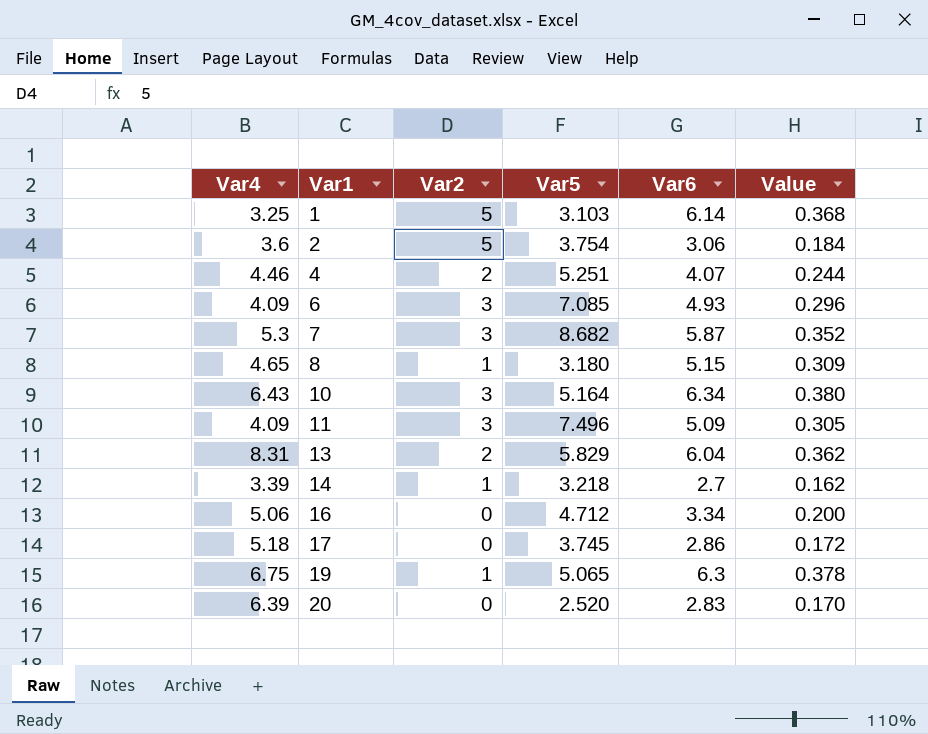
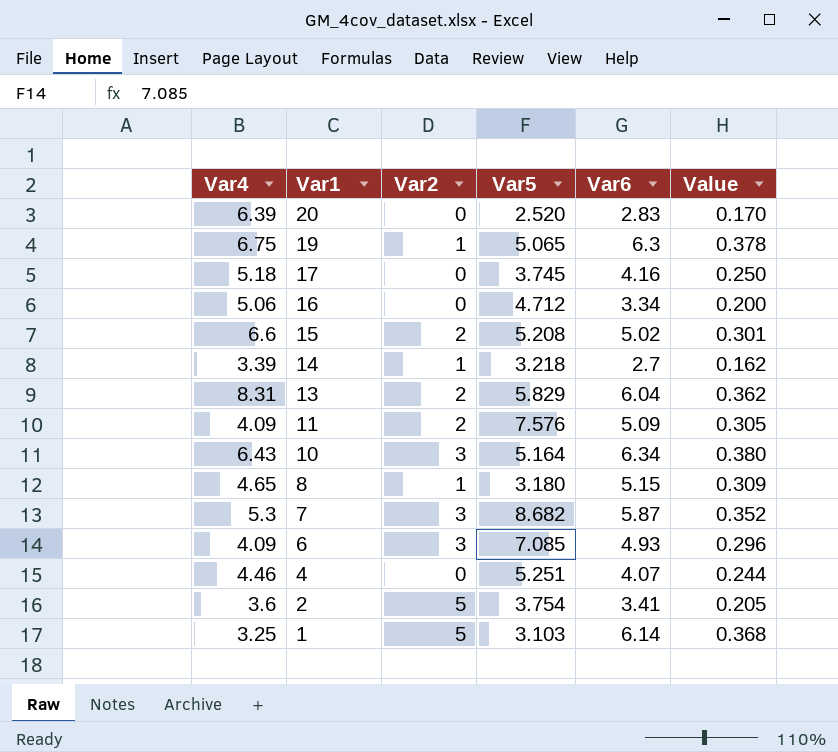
row order: Var1 ascending -> Var1 descending
17 | Var6: 2.86 -> 4.16
17 | Value: 0.172 -> 0.250
row 15: none -> 6.6 | 2 | 5.208 | 5.02 | 0.301
11 | Var2: 3 -> 2
11 | Var5: 7.496 -> 7.576
4 | Var2: 2 -> 0
2 | Var6: 3.06 -> 3.41
2 | Value: 0.184 -> 0.205

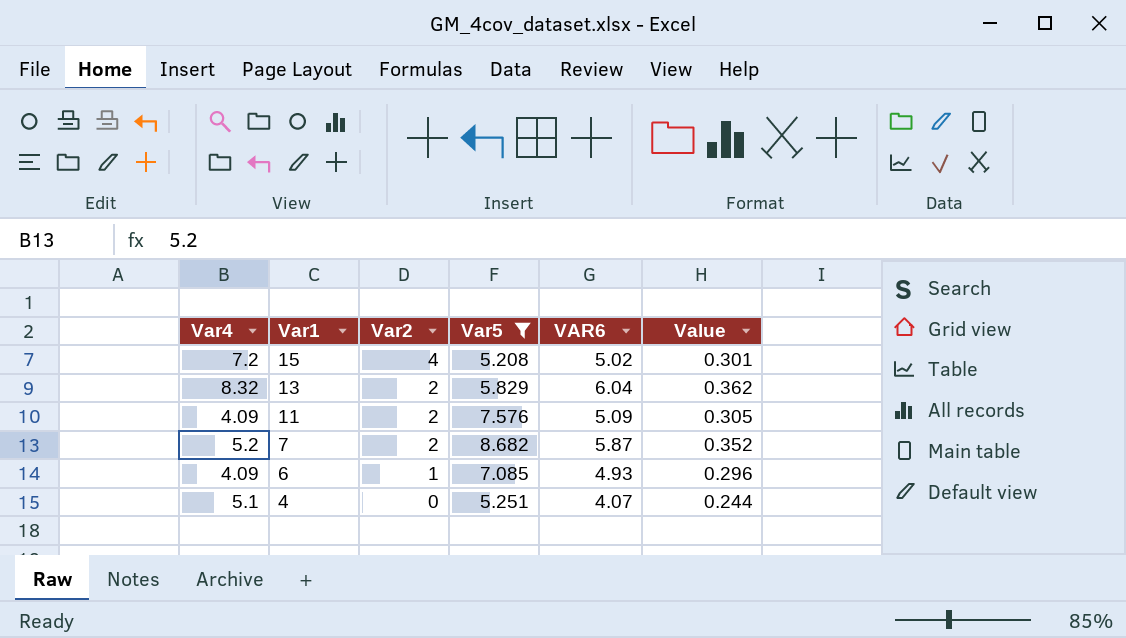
filter: none -> Var5 >= 5.208
column name: Var6 -> VAR6
15 | Var4: 6.6 -> 7.2
15 | Var2: 2 -> 4
13 | Var4: 8.31 -> 8.32
7 | Var4: 5.3 -> 5.2
7 | Var2: 3 -> 2
6 | Var2: 3 -> 1
4 | Var4: 4.46 -> 5.1

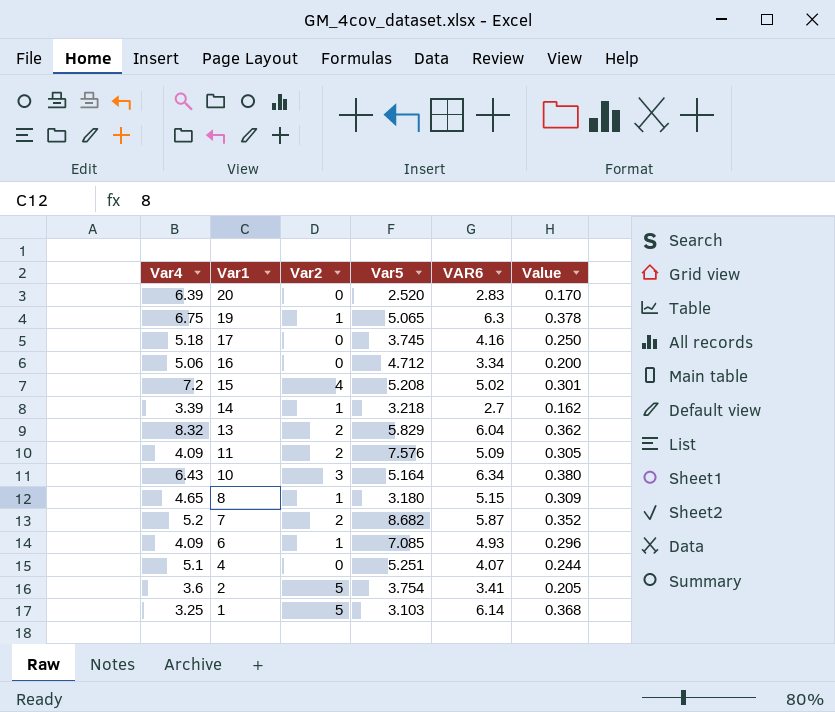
filter: Var5 >= 5.208 -> none

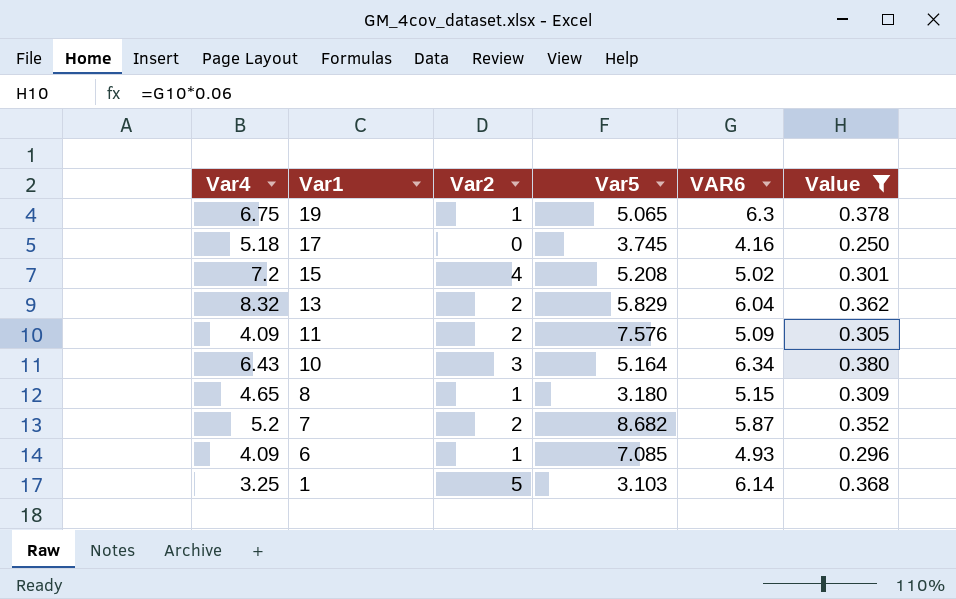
filter: none -> Value >= 0.250

